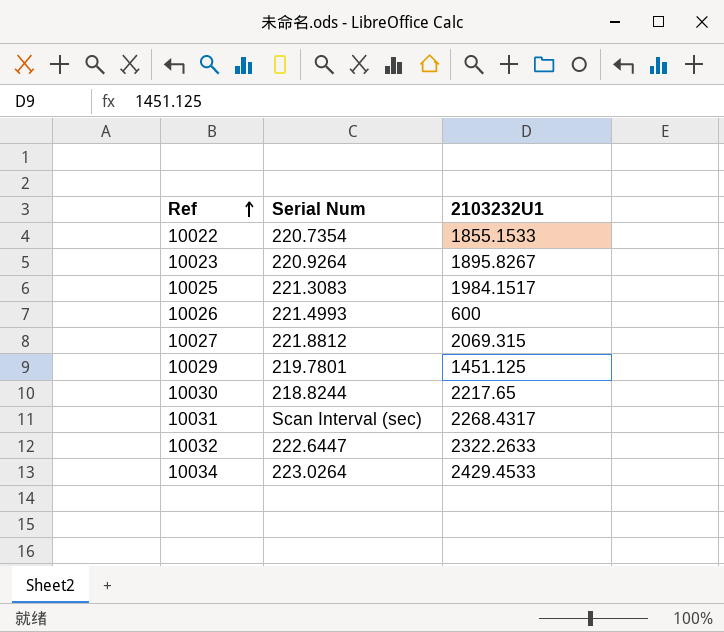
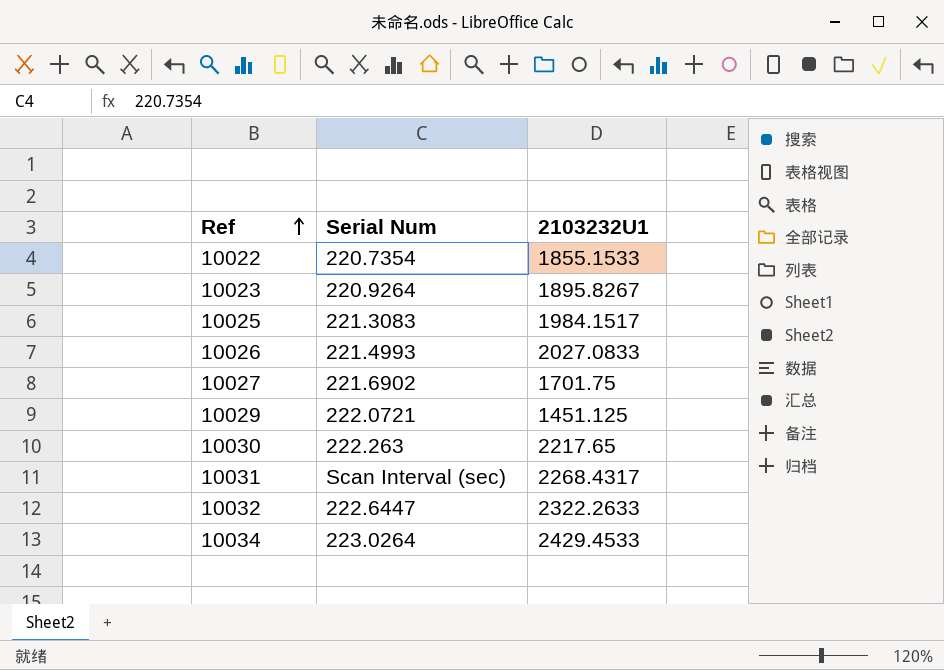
10026 | 2103232U1: 600 -> 2027.0833
10027 | Serial Num: 221.8812 -> 221.6902
10027 | 2103232U1: 2069.315 -> 1701.75
10029 | Serial Num: 219.7801 -> 222.0721
10030 | Serial Num: 218.8244 -> 222.263

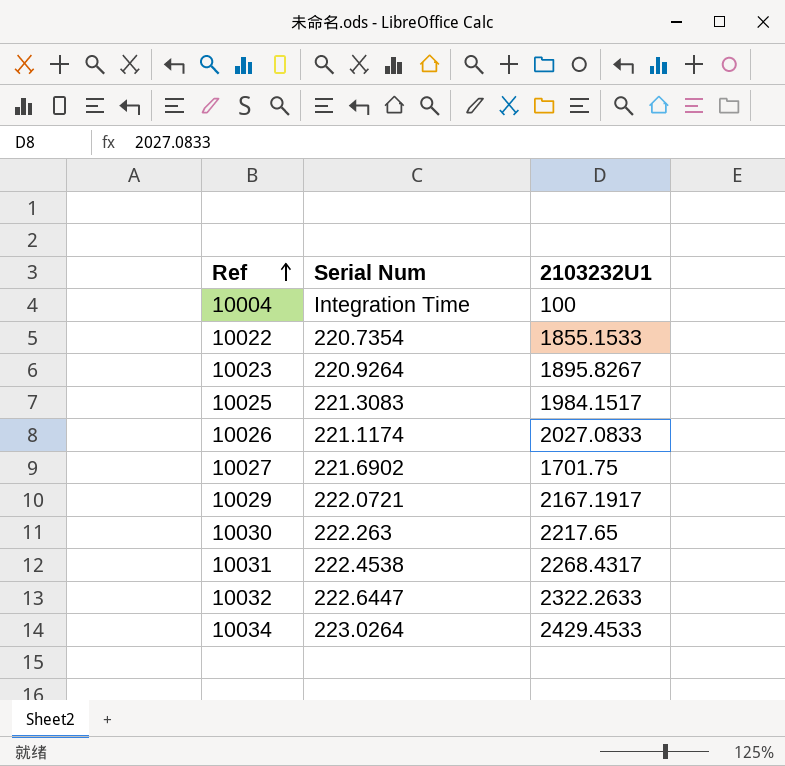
row 10004: none -> Integration Time | 100
10026 | Serial Num: 221.4993 -> 221.1174
10029 | 2103232U1: 1451.125 -> 2167.1917
10031 | Serial Num: Scan Interval (sec) -> 222.4538

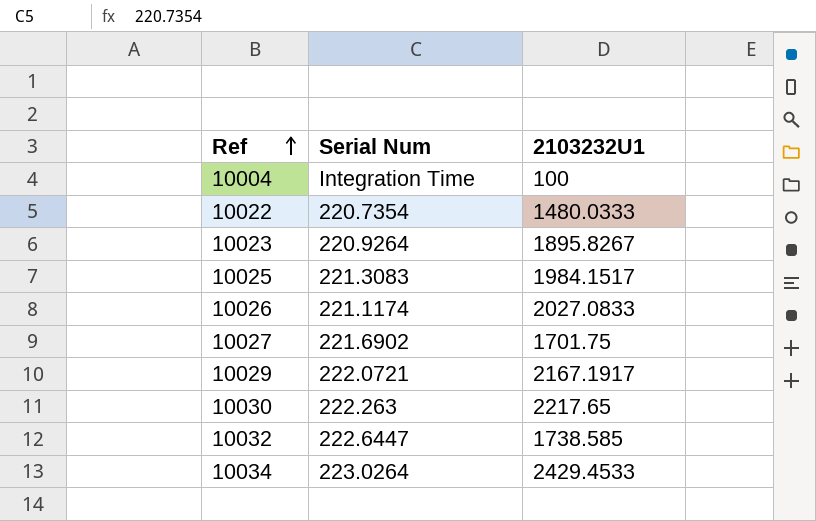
row 10031: 222.4538 | 2268.4317 -> none
10022 | 2103232U1: 1855.1533 -> 1480.0333
10032 | 2103232U1: 2322.2633 -> 1738.585

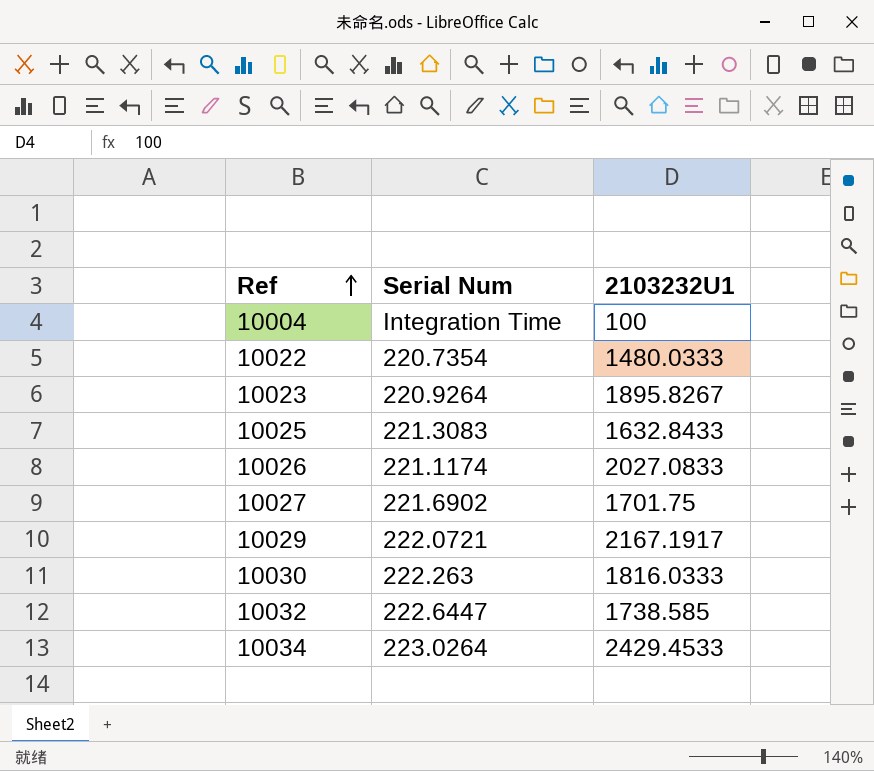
10025 | 2103232U1: 1984.1517 -> 1632.8433
10030 | 2103232U1: 2217.65 -> 1816.0333

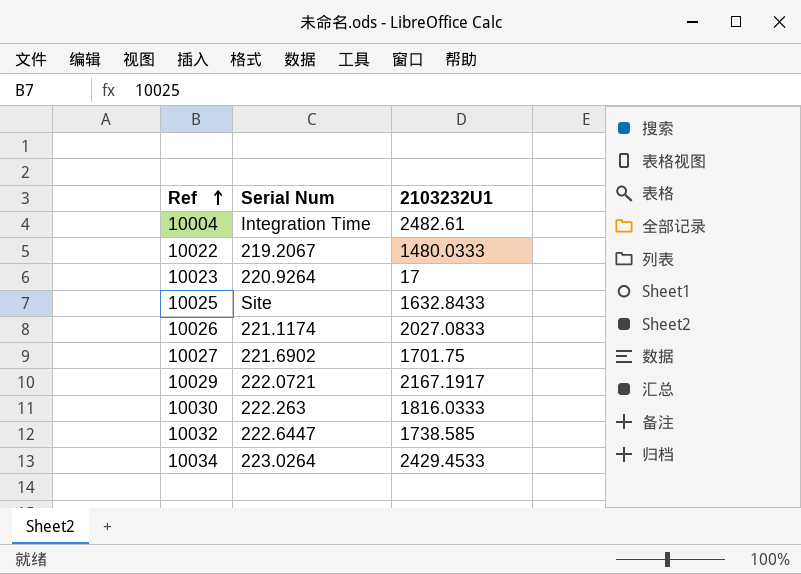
10004 | 2103232U1: 100 -> 2482.61
10022 | Serial Num: 220.7354 -> 219.2067
10023 | 2103232U1: 1895.8267 -> 17
10025 | Serial Num: 221.3083 -> Site

